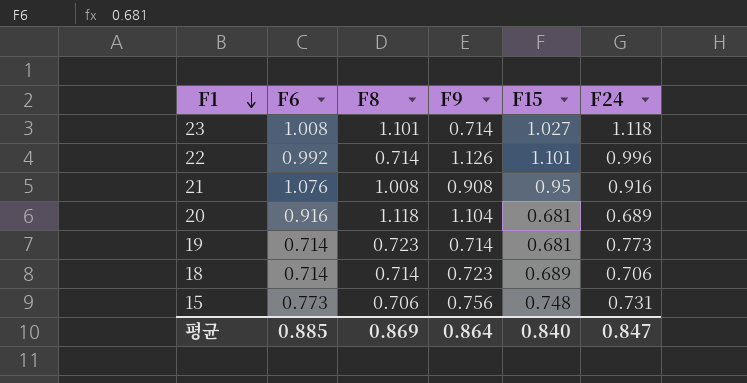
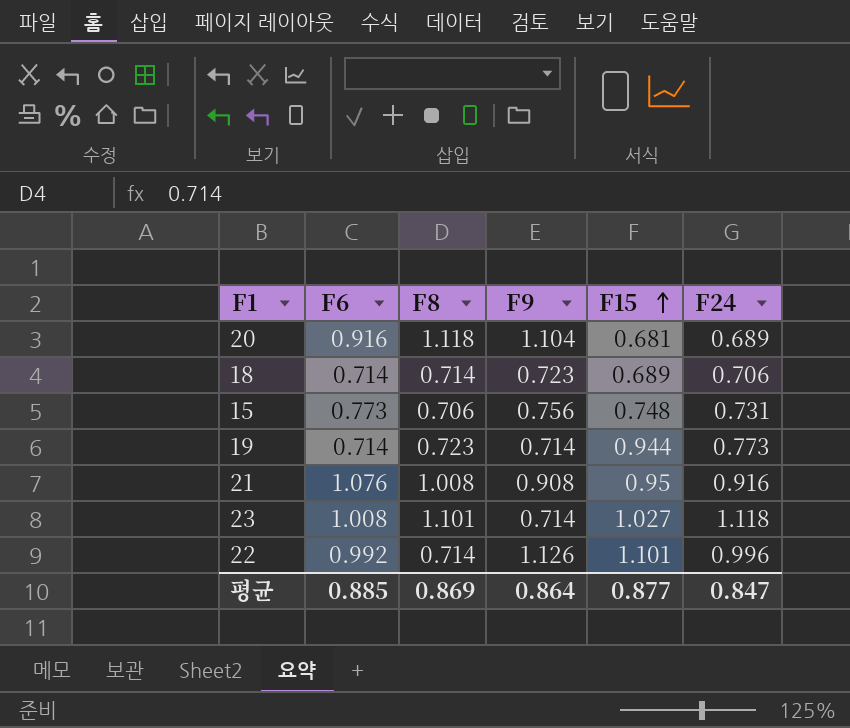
row order: F1 descending -> F15 ascending
19 | F15: 0.681 -> 0.944
평균 | F15: 0.840 -> 0.877

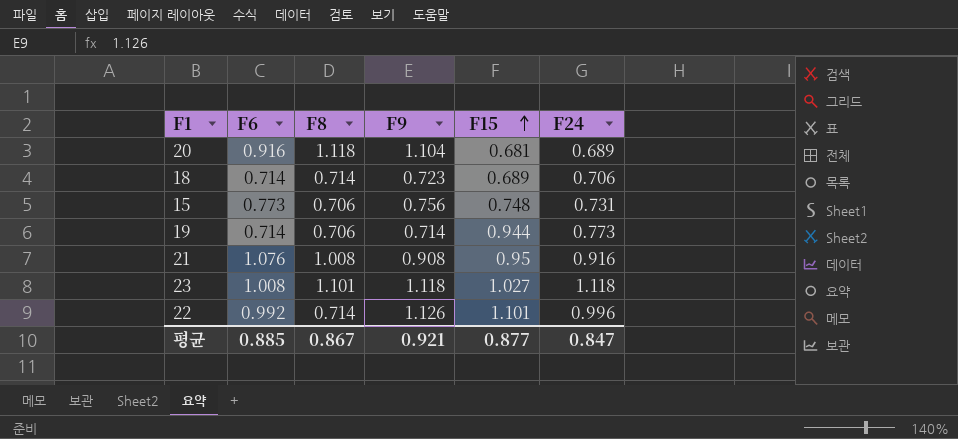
19 | F8: 0.723 -> 0.706
23 | F9: 0.714 -> 1.118
평균 | F8: 0.869 -> 0.867
평균 | F9: 0.864 -> 0.921

